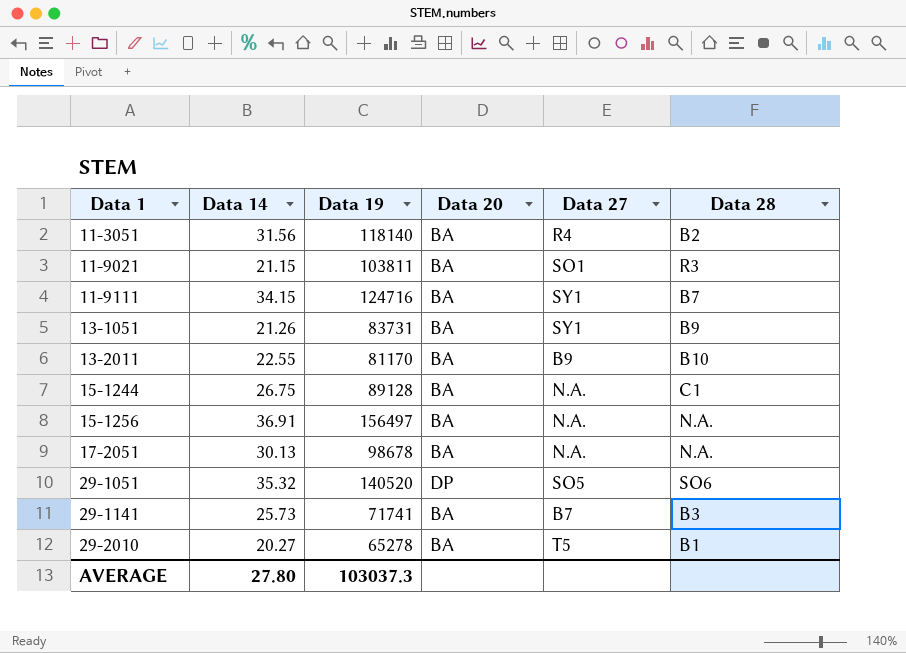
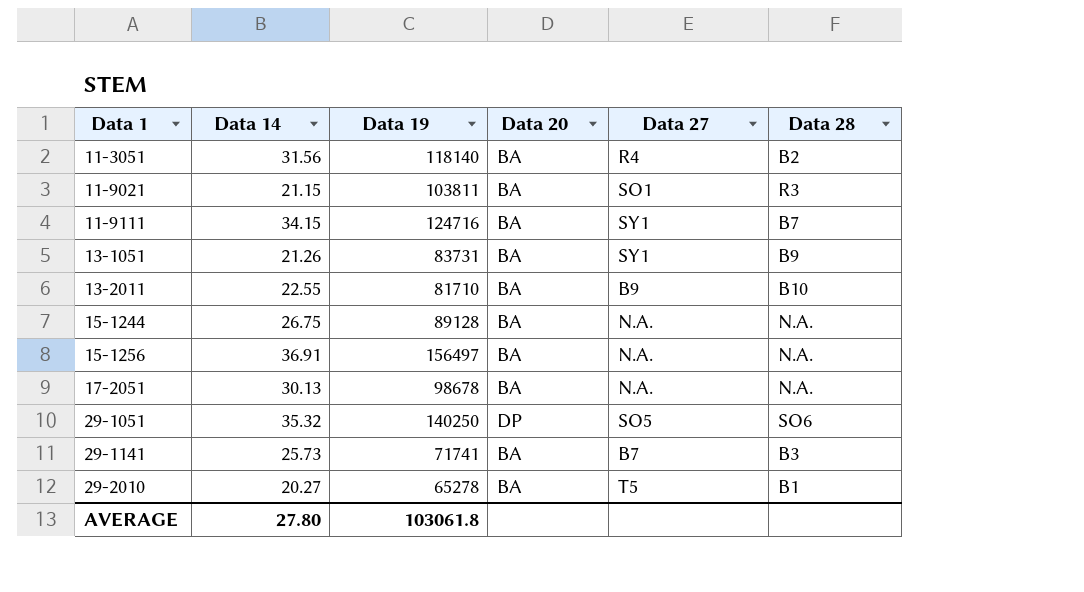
13-2011 | Data 19: 81170 -> 81710
15-1244 | Data 28: C1 -> N.A.
29-1051 | Data 19: 140520 -> 140250
AVERAGE | Data 19: 103037.3 -> 103061.8

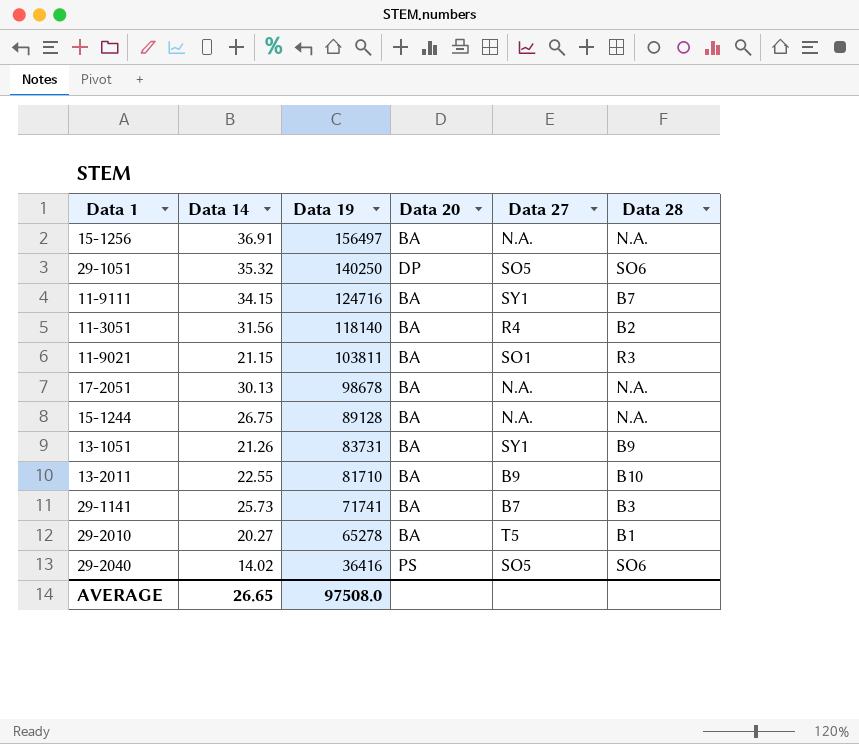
row order: Data 1 ascending -> Data 19 descending
row 29-2040: none -> 14.02 | 36416 | PS | SO5 | SO6
AVERAGE | Data 14: 27.80 -> 26.65
AVERAGE | Data 19: 103061.8 -> 97508.0

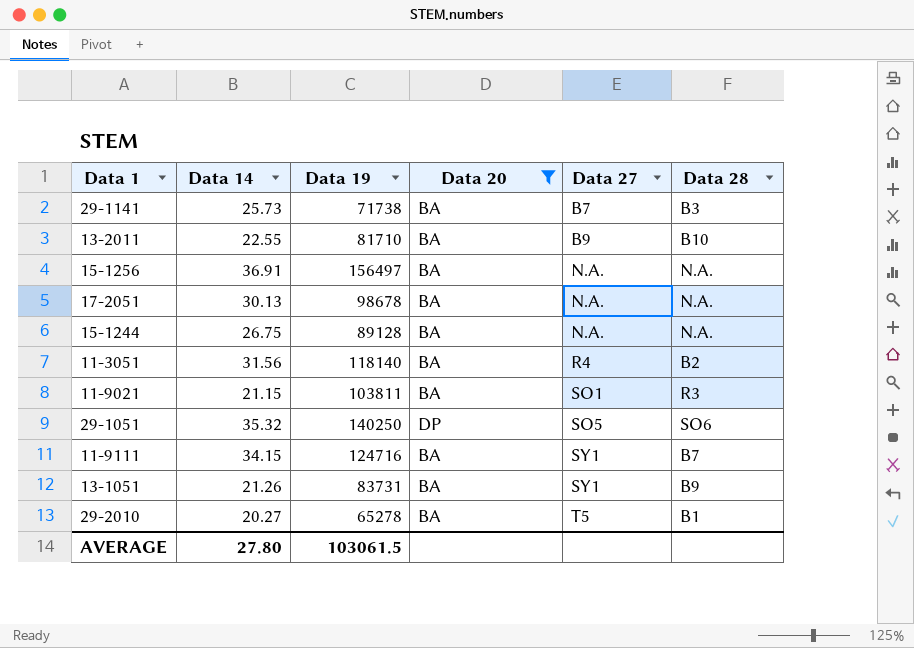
filter: none -> Data 20 != PS
row order: Data 19 descending -> Data 27 ascending
29-1141 | Data 19: 71741 -> 71738
AVERAGE | Data 14: 26.65 -> 27.80
AVERAGE | Data 19: 97508.0 -> 103061.5

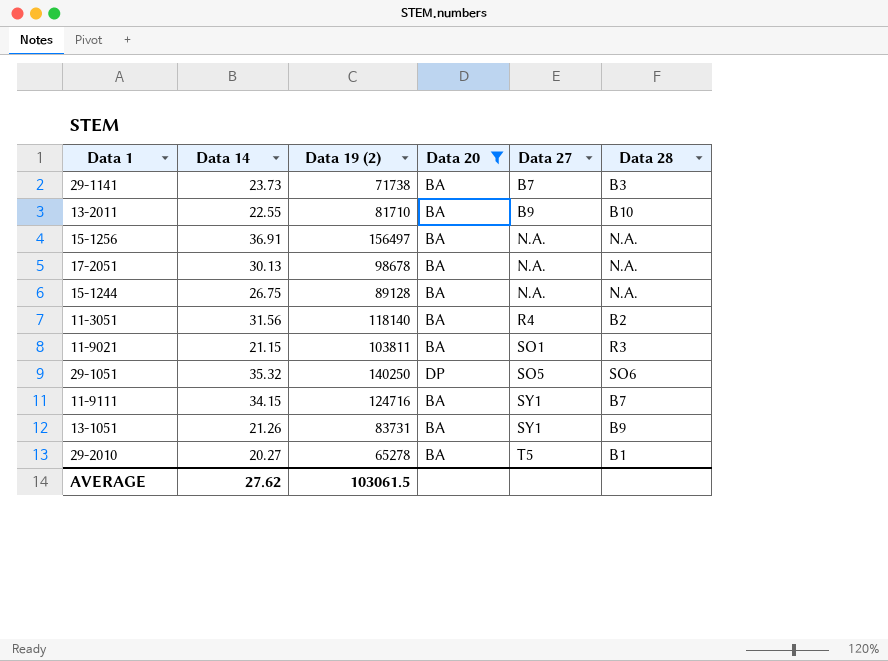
column name: Data 19 -> Data 19 (2)
29-1141 | Data 14: 25.73 -> 23.73
AVERAGE | Data 14: 27.80 -> 27.62

